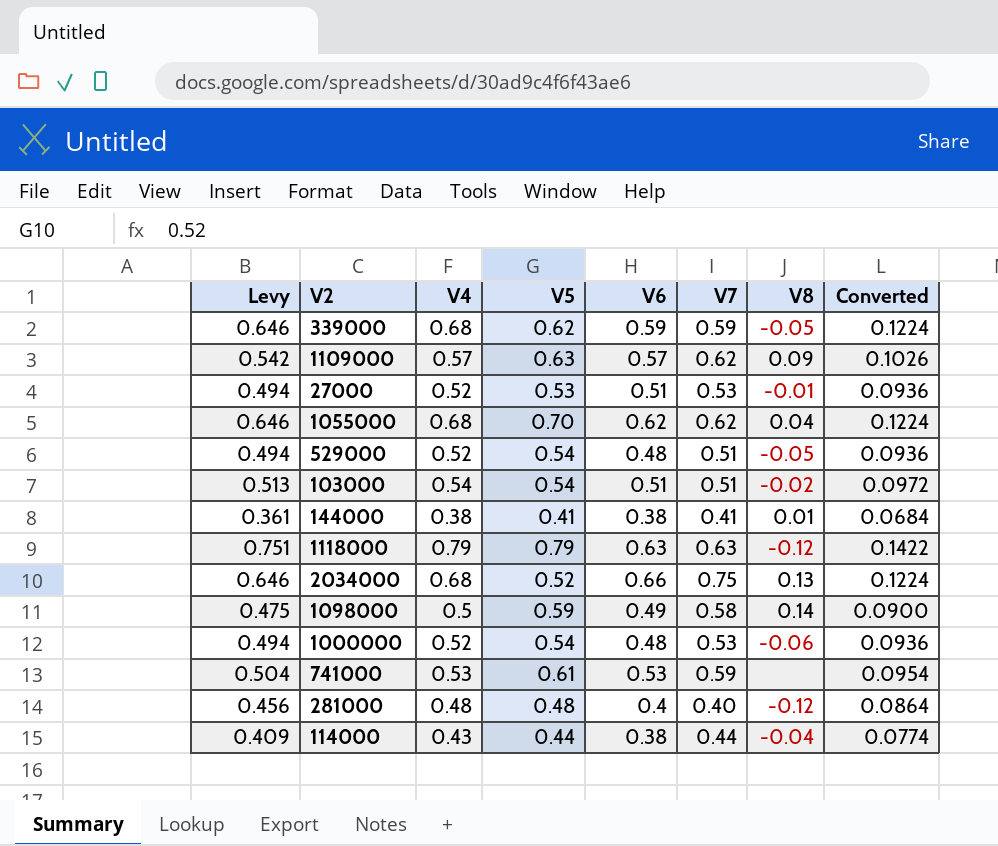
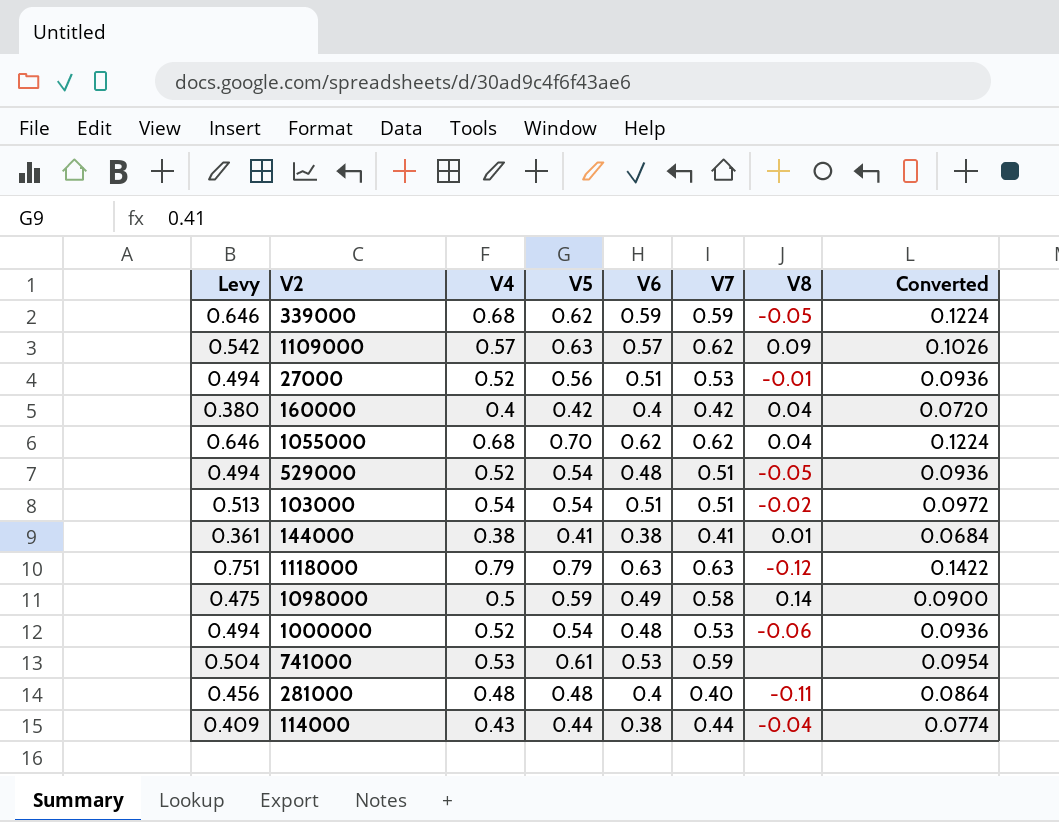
row 2034000: 0.646 | 0.68 | 0.52 | 0.66 | 0.75 | 0.13 | 0.1224 -> none
27000 | V5: 0.53 -> 0.56
row 160000: none -> 0.380 | 0.4 | 0.42 | 0.4 | 0.42 | 0.04 | 0.0720
281000 | V8: -0.12 -> -0.11

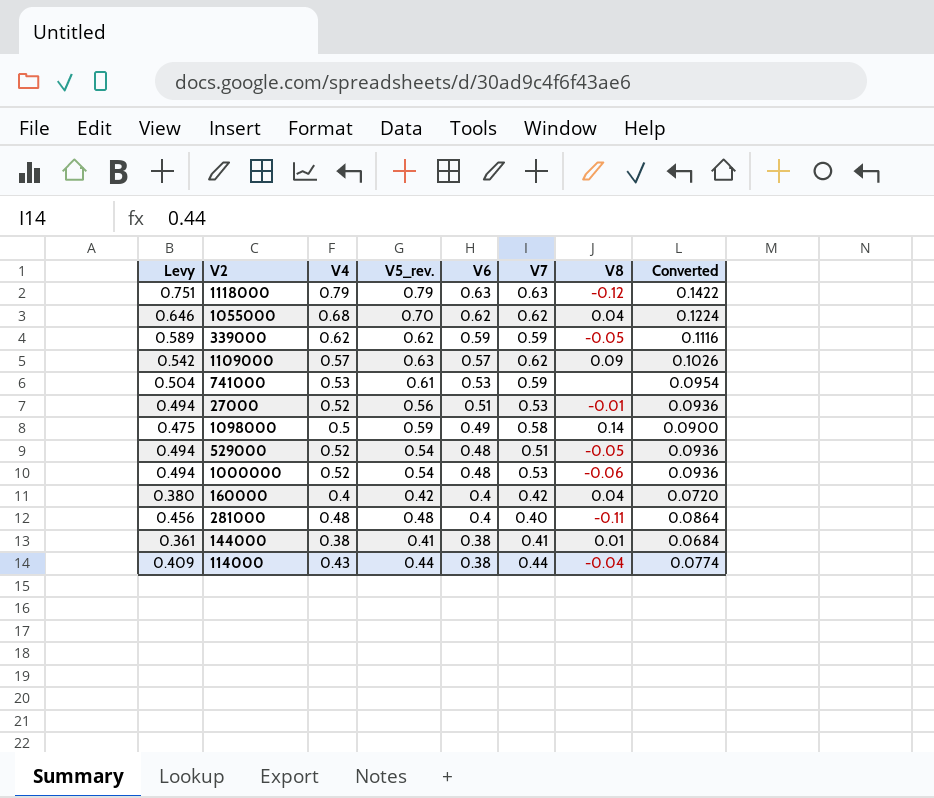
row order: none -> V6 descending
column name: V5 -> V5_rev.
row 103000: 0.513 | 0.54 | 0.54 | 0.51 | 0.51 | -0.02 | 0.0972 -> none
339000 | Levy: 0.646 -> 0.589
339000 | V4: 0.68 -> 0.62
339000 | Converted: 0.1224 -> 0.1116

